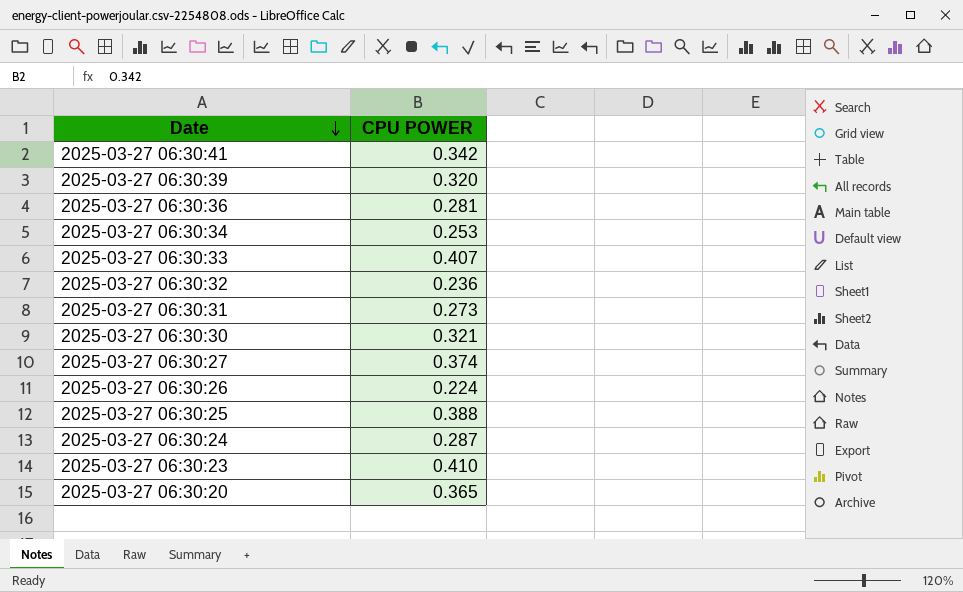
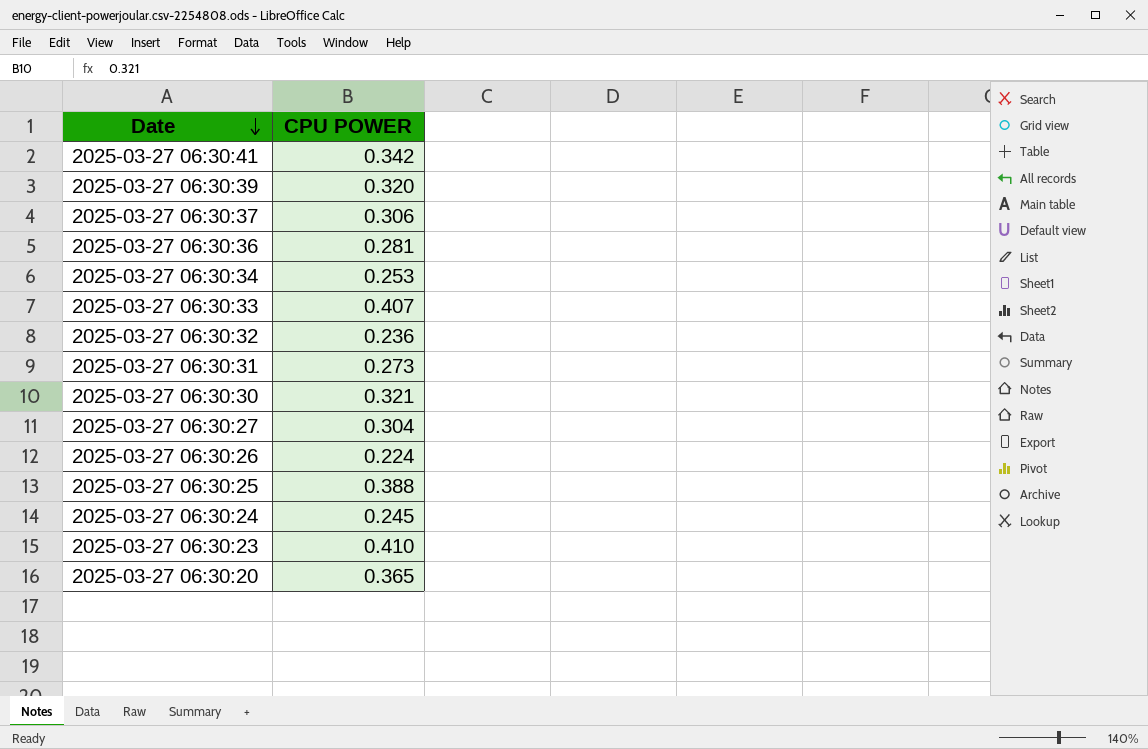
row 2025-03-27 06:30:37: none -> 0.306
2025-03-27 06:30:27 | CPU POWER: 0.374 -> 0.304
2025-03-27 06:30:24 | CPU POWER: 0.287 -> 0.245

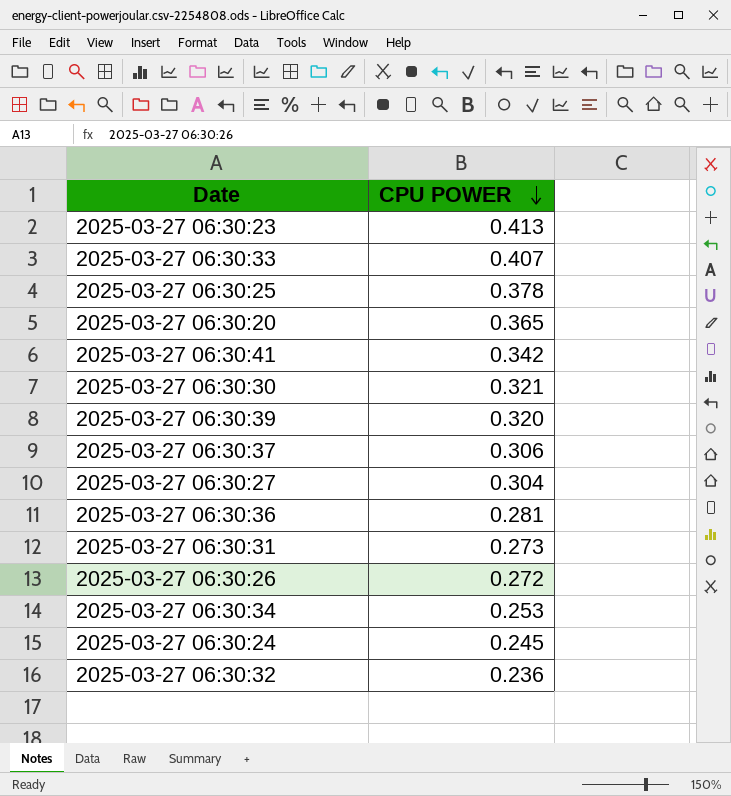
row order: Date descending -> CPU POWER descending
2025-03-27 06:30:23 | CPU POWER: 0.410 -> 0.413
2025-03-27 06:30:25 | CPU POWER: 0.388 -> 0.378
2025-03-27 06:30:26 | CPU POWER: 0.224 -> 0.272

